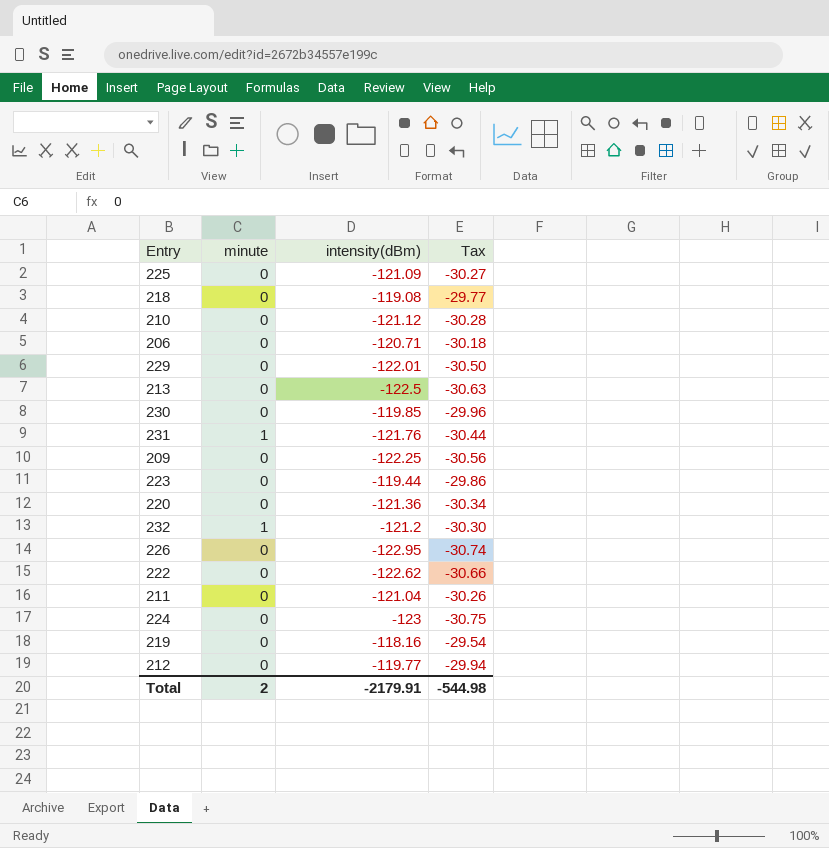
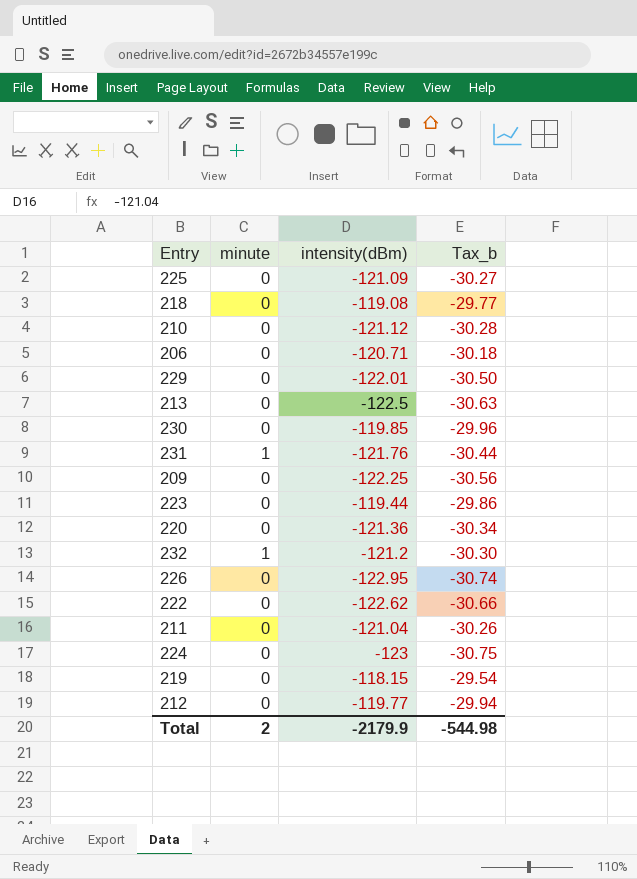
column name: Tax -> Tax_b
219 | intensity(dBm): -118.16 -> -118.15
Total | intensity(dBm): -2179.91 -> -2179.9

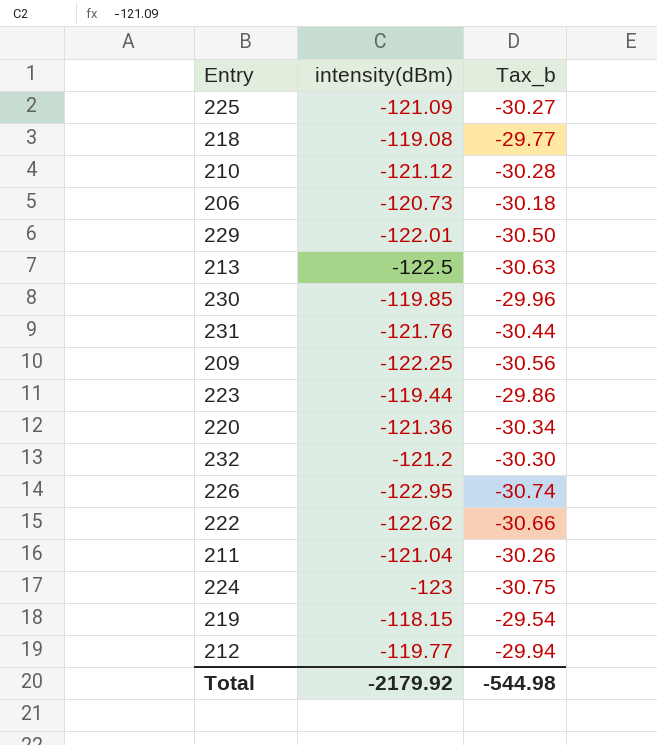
column minute | position: 2 -> none
206 | intensity(dBm): -120.71 -> -120.73
Total | intensity(dBm): -2179.9 -> -2179.92

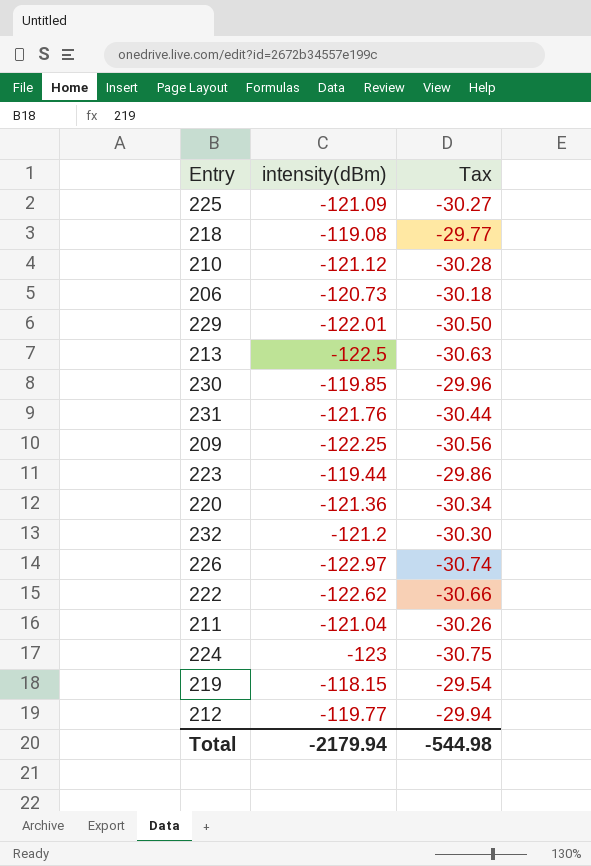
column name: Tax_b -> Tax
226 | intensity(dBm): -122.95 -> -122.97
Total | intensity(dBm): -2179.92 -> -2179.94

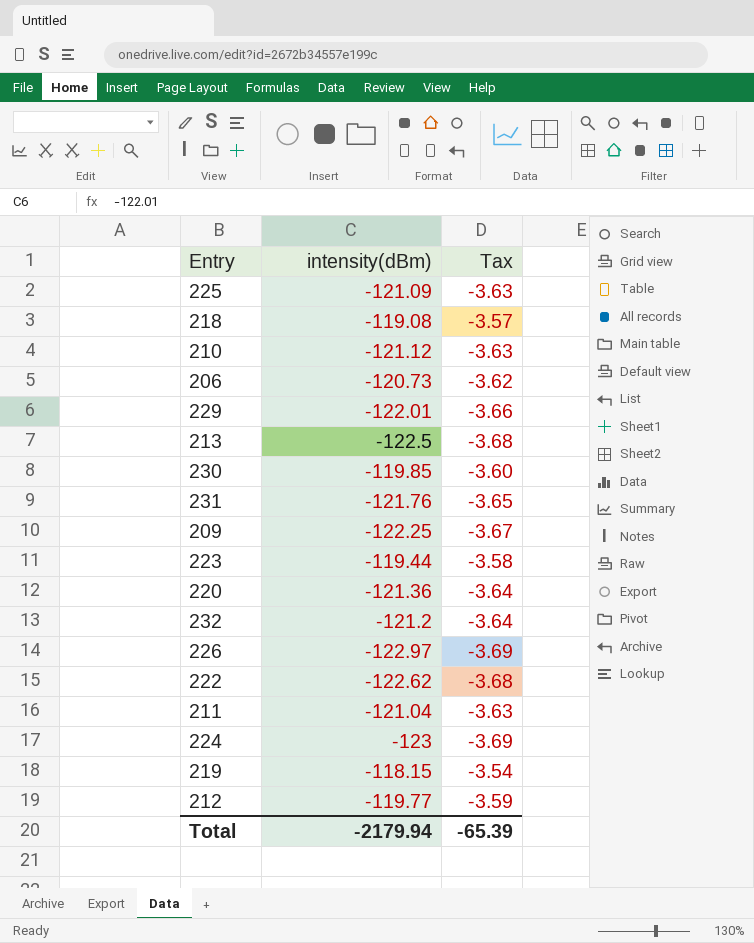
column Tax | formula: [intensity(dBm)] * 0.25 -> [intensity(dBm)] * 0.03
Total | Tax: -544.98 -> -65.39

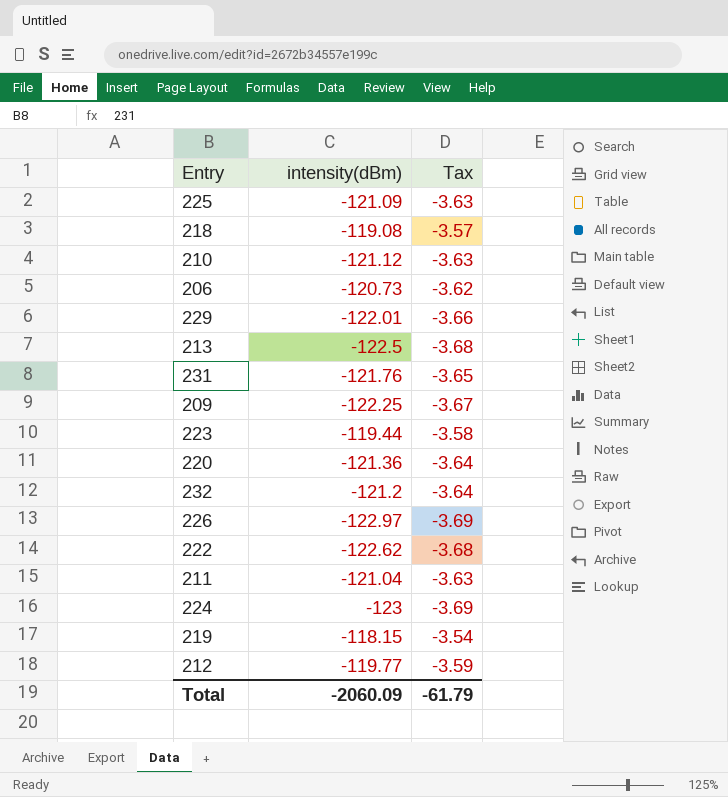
row 230: -119.85 | -3.60 -> none
Total | intensity(dBm): -2179.94 -> -2060.09
Total | Tax: -65.39 -> -61.79

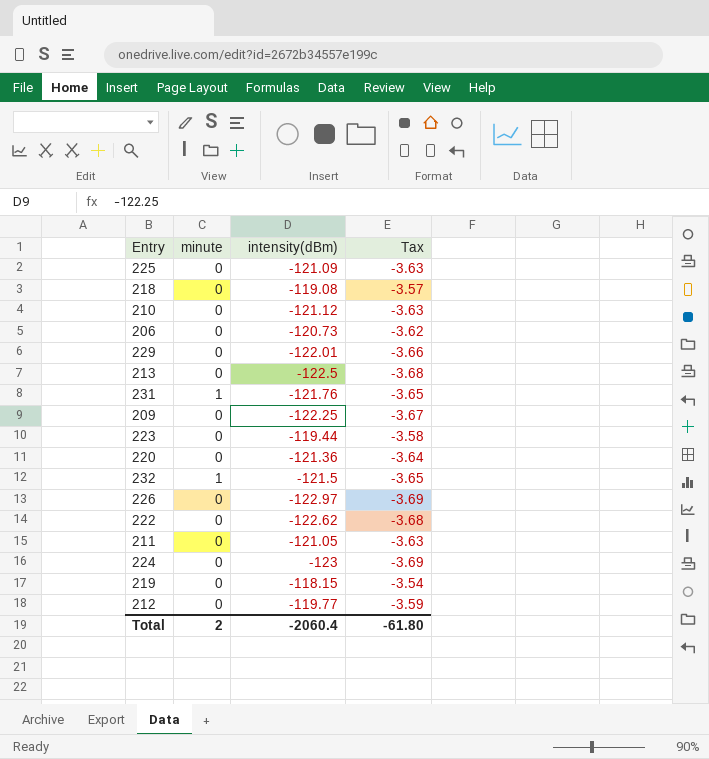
column minute | position: none -> 2
232 | intensity(dBm): -121.2 -> -121.5
232 | Tax: -3.64 -> -3.65
211 | intensity(dBm): -121.04 -> -121.05
Total | intensity(dBm): -2060.09 -> -2060.4
Total | Tax: -61.79 -> -61.80

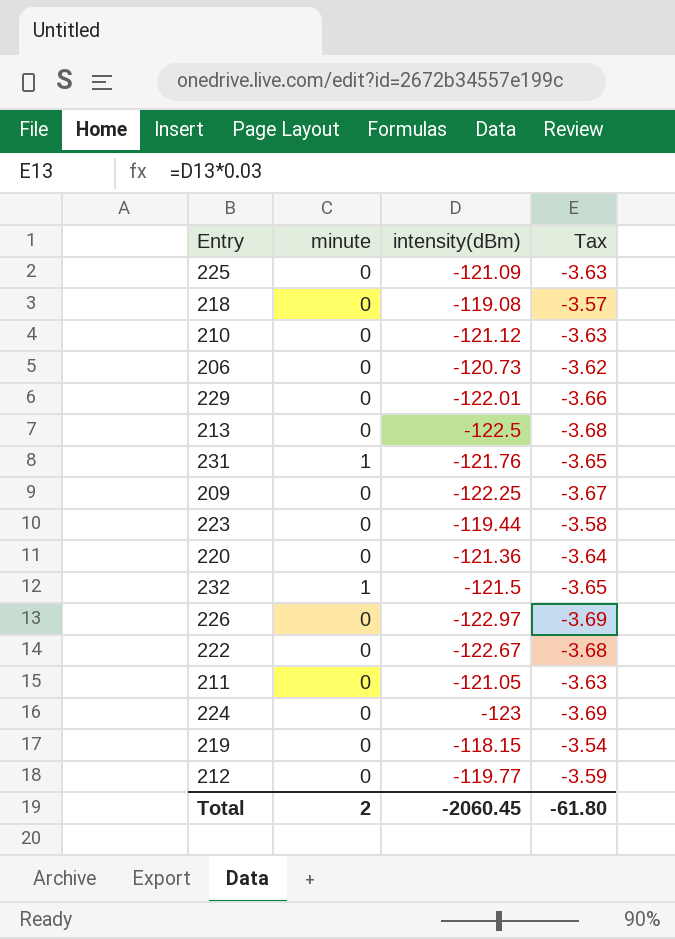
222 | intensity(dBm): -122.62 -> -122.67
Total | intensity(dBm): -2060.4 -> -2060.45

